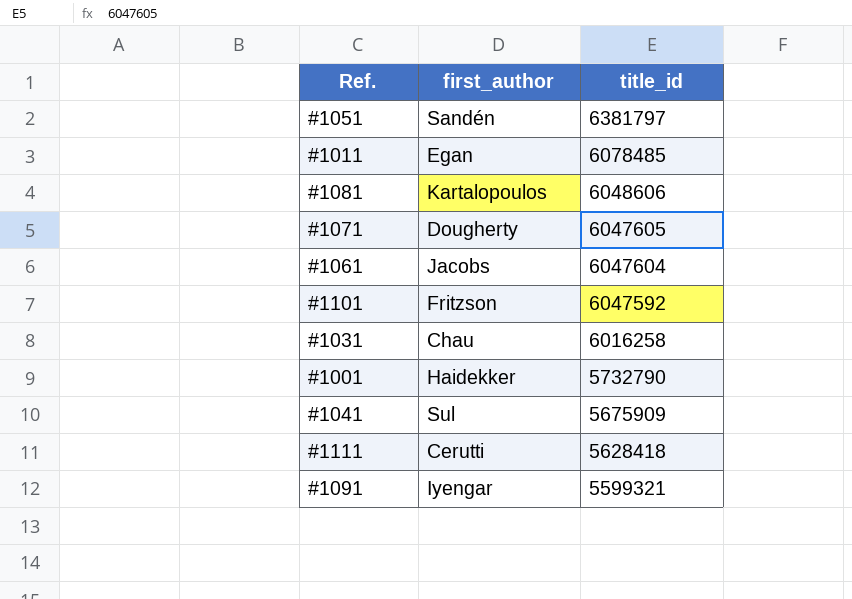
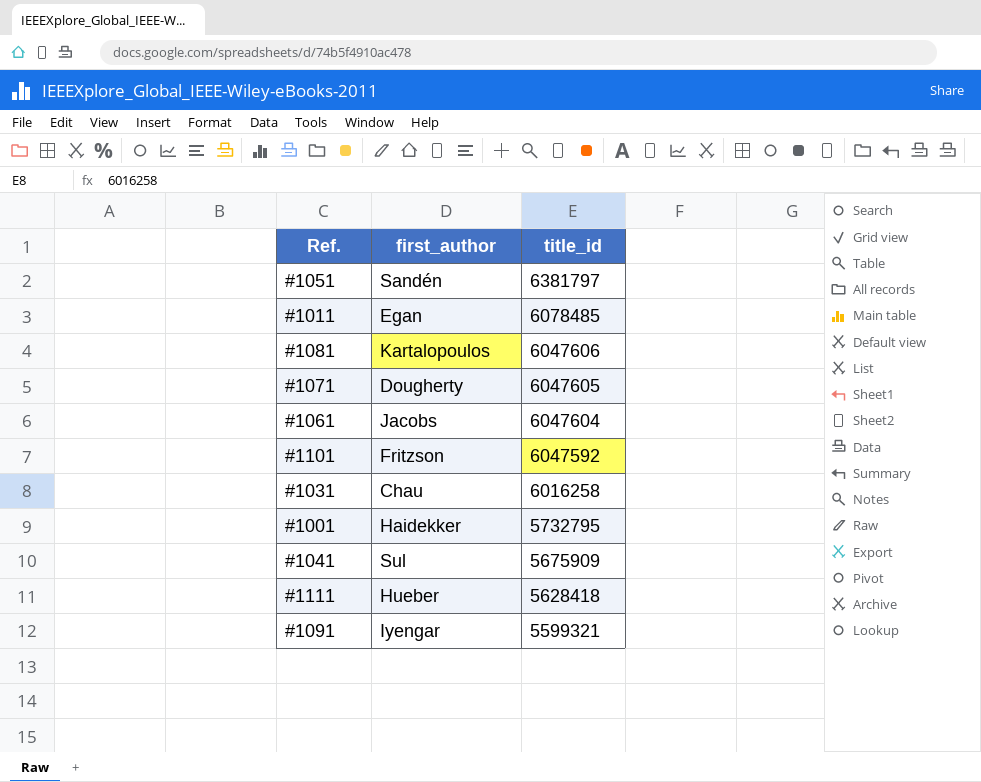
#1081 | title_id: 6048606 -> 6047606
#1001 | title_id: 5732790 -> 5732795
#1111 | first_author: Cerutti -> Hueber

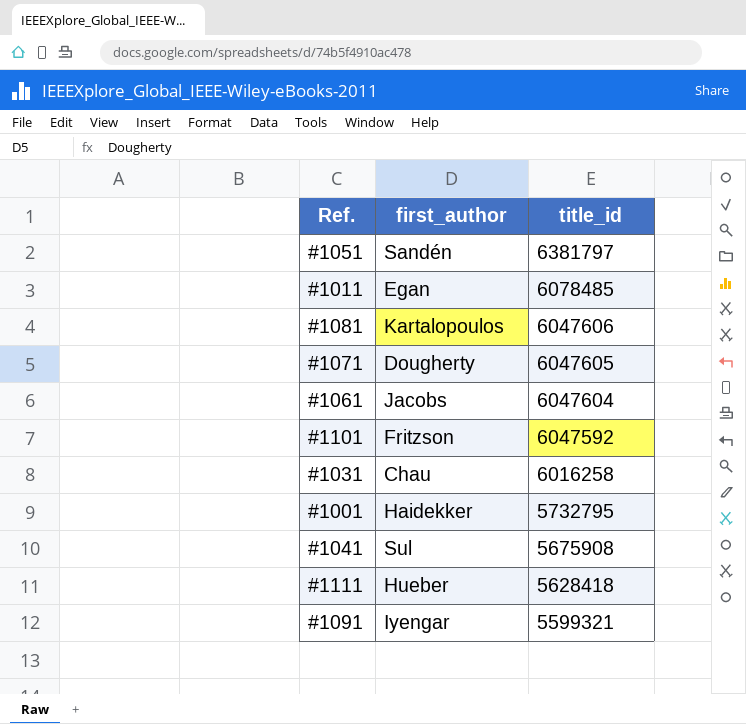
#1041 | title_id: 5675909 -> 5675908

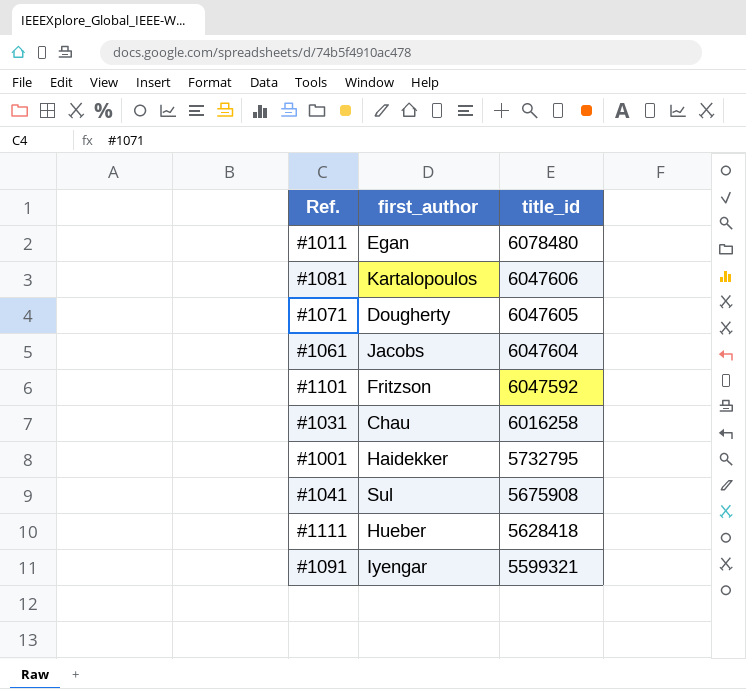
row #1051: Sandén | 6381797 -> none
#1011 | title_id: 6078485 -> 6078480

